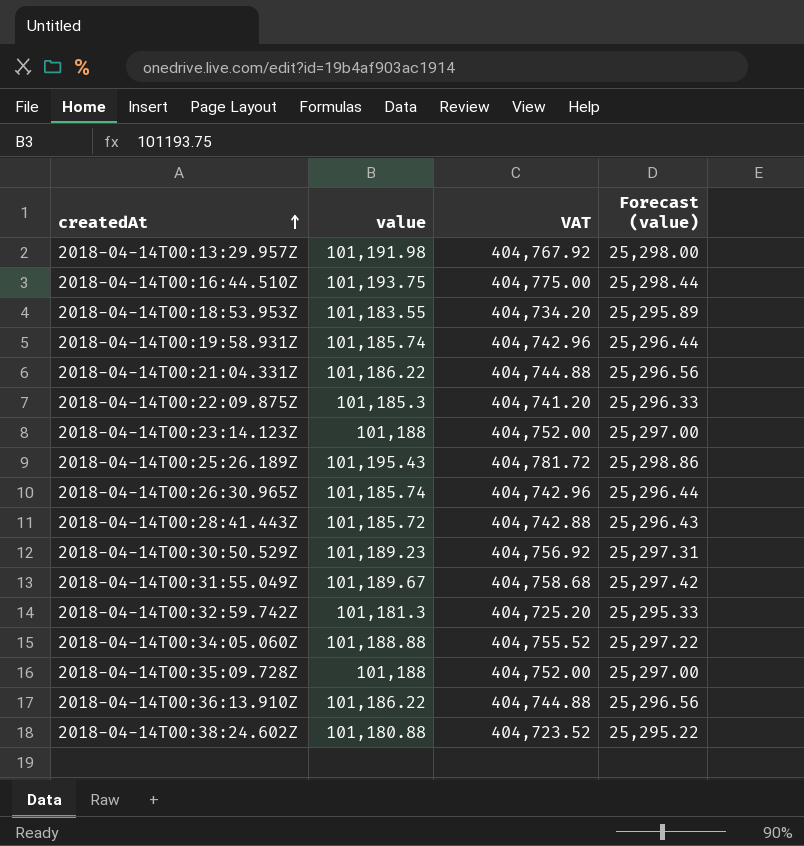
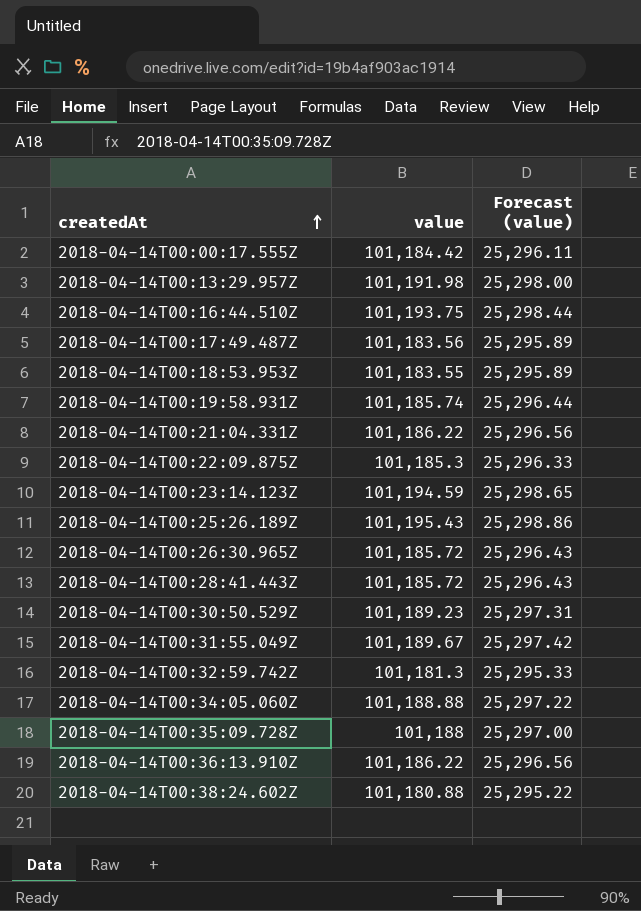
column VAT | formula: [value] * 4 -> none
row 2018-04-14T00:00:17.555Z: none -> 101,184.42 | 25,296.11
row 2018-04-14T00:17:49.487Z: none -> 101,183.56 | 25,295.89
2018-04-14T00:23:14.123Z | value: 101,188 -> 101,194.59
2018-04-14T00:23:14.123Z | Forecast (value): 25,297.00 -> 25,298.65
2018-04-14T00:26:30.965Z | value: 101,185.74 -> 101,185.72
2018-04-14T00:26:30.965Z | Forecast (value): 25,296.44 -> 25,296.43

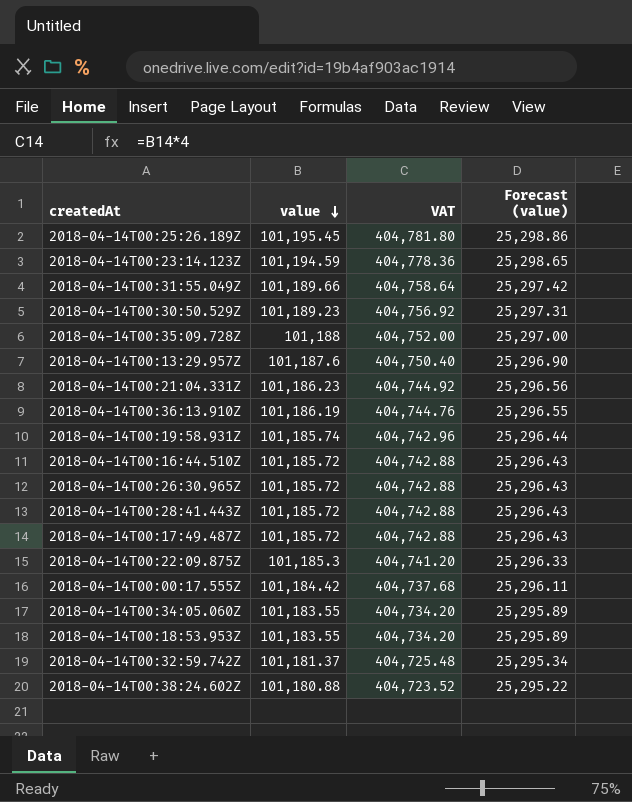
row order: createdAt ascending -> value descending
column VAT | formula: none -> [value] * 4
2018-04-14T00:25:26.189Z | value: 101,195.43 -> 101,195.45
2018-04-14T00:31:55.049Z | value: 101,189.67 -> 101,189.66
2018-04-14T00:13:29.957Z | value: 101,191.98 -> 101,187.6
2018-04-14T00:13:29.957Z | Forecast (value): 25,298.00 -> 25,296.90
2018-04-14T00:21:04.331Z | value: 101,186.22 -> 101,186.23
2018-04-14T00:36:13.910Z | value: 101,186.22 -> 101,186.19
2018-04-14T00:36:13.910Z | Forecast (value): 25,296.56 -> 25,296.55
2018-04-14T00:16:44.510Z | value: 101,193.75 -> 101,185.72
2018-04-14T00:16:44.510Z | Forecast (value): 25,298.44 -> 25,296.43
2018-04-14T00:17:49.487Z | value: 101,183.56 -> 101,185.72
2018-04-14T00:17:49.487Z | Forecast (value): 25,295.89 -> 25,296.43
2018-04-14T00:34:05.060Z | value: 101,188.88 -> 101,183.55
2018-04-14T00:34:05.060Z | Forecast (value): 25,297.22 -> 25,295.89
2018-04-14T00:32:59.742Z | value: 101,181.3 -> 101,181.37
2018-04-14T00:32:59.742Z | Forecast (value): 25,295.33 -> 25,295.34

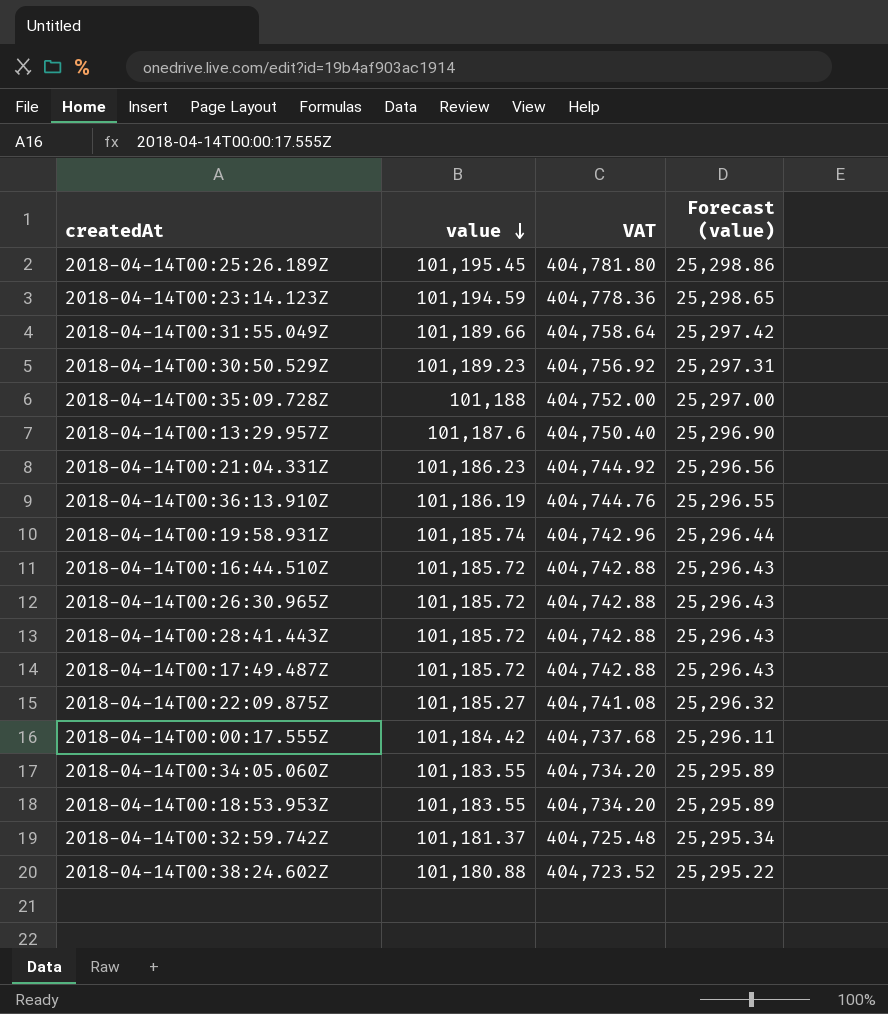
2018-04-14T00:22:09.875Z | value: 101,185.3 -> 101,185.27
2018-04-14T00:22:09.875Z | VAT: 404,741.20 -> 404,741.08
2018-04-14T00:22:09.875Z | Forecast (value): 25,296.33 -> 25,296.32

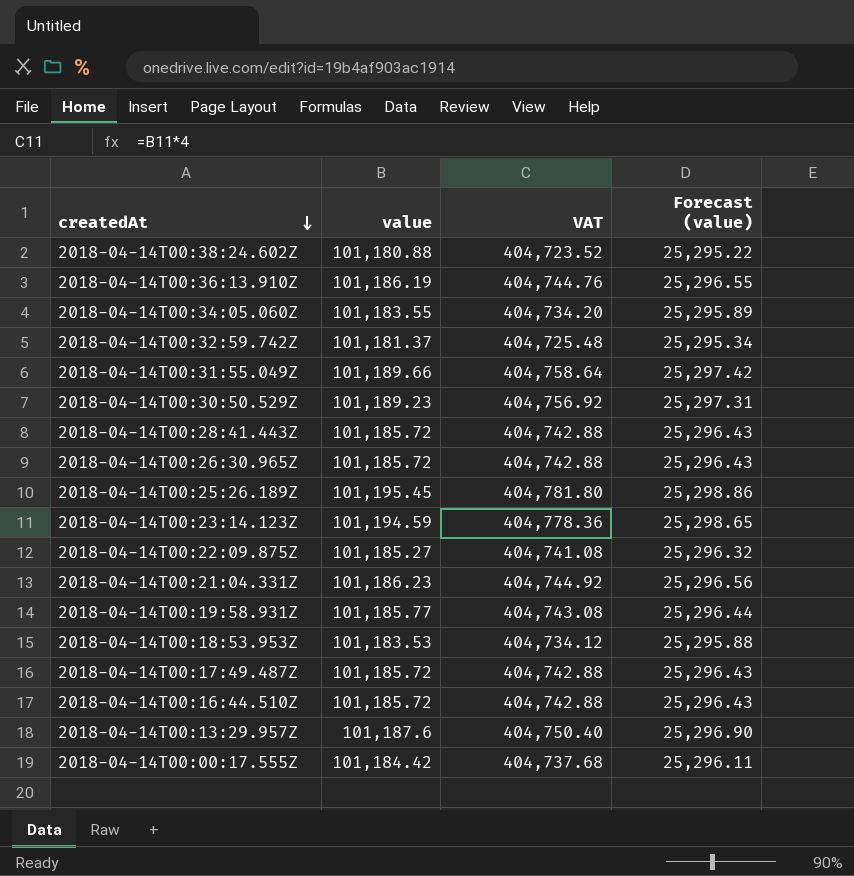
row order: value descending -> createdAt descending
row 2018-04-14T00:35:09.728Z: 101,188 | 404,752.00 | 25,297.00 -> none
2018-04-14T00:19:58.931Z | value: 101,185.74 -> 101,185.77
2018-04-14T00:19:58.931Z | VAT: 404,742.96 -> 404,743.08
2018-04-14T00:18:53.953Z | value: 101,183.55 -> 101,183.53
2018-04-14T00:18:53.953Z | VAT: 404,734.20 -> 404,734.12
2018-04-14T00:18:53.953Z | Forecast (value): 25,295.89 -> 25,295.88

